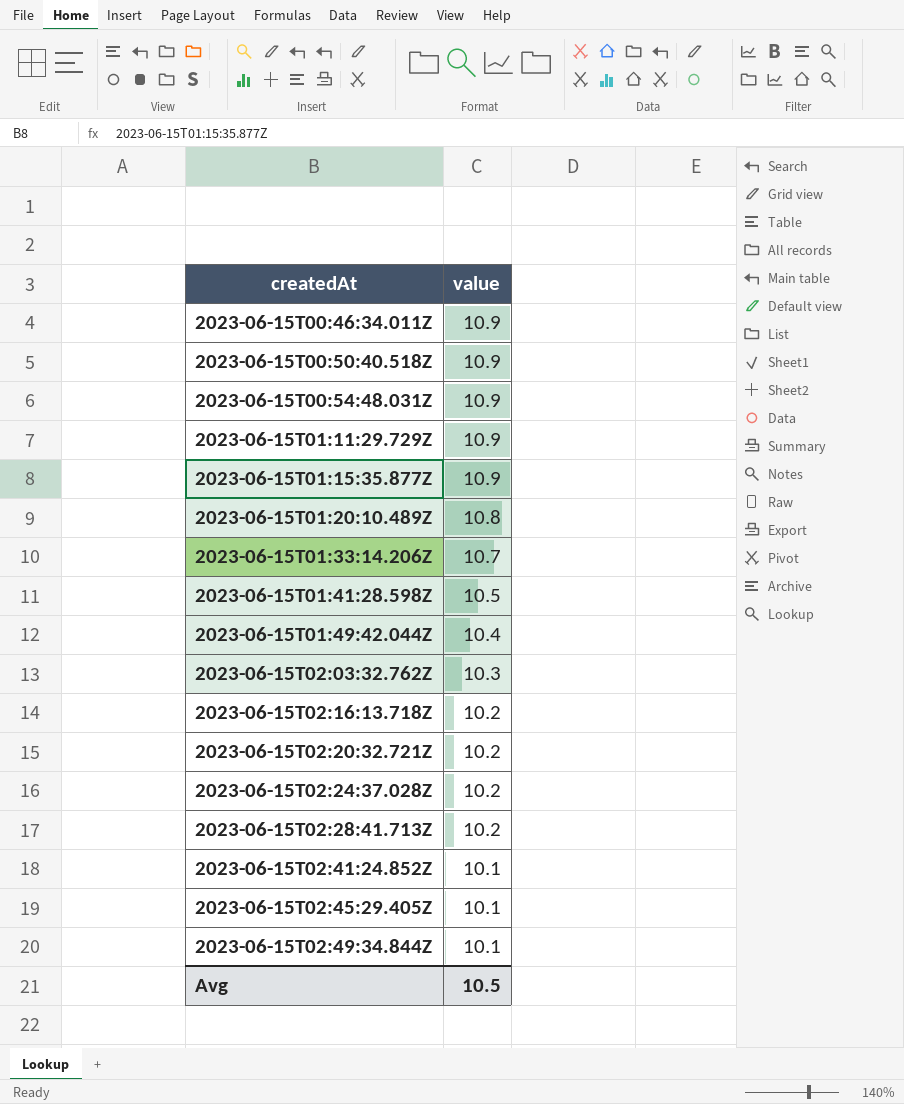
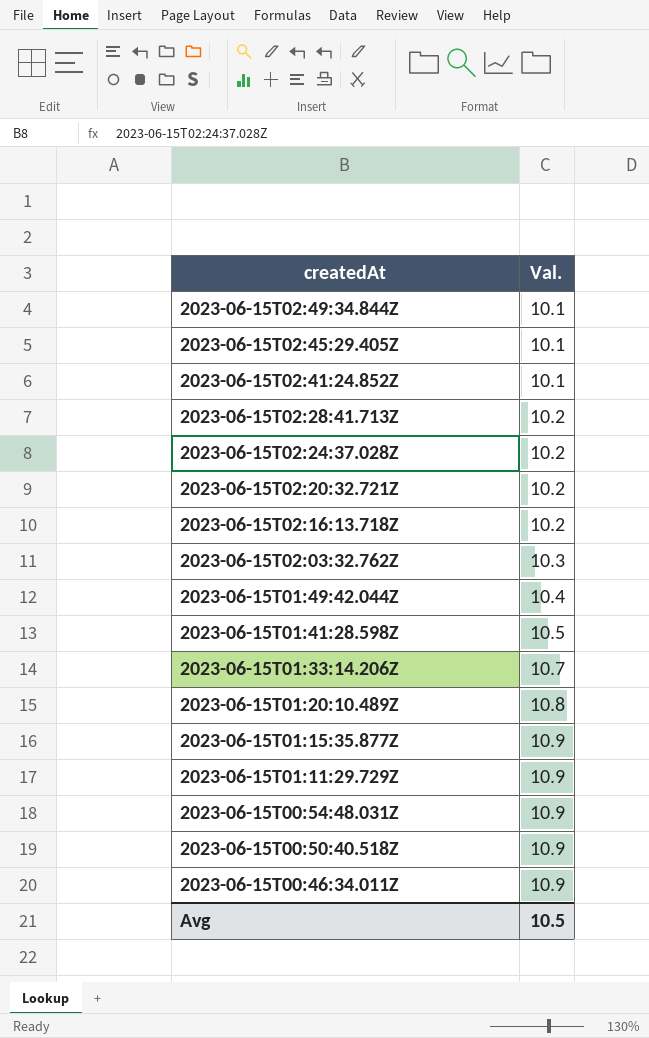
row order: createdAt ascending -> createdAt descending
column name: value -> Val.

